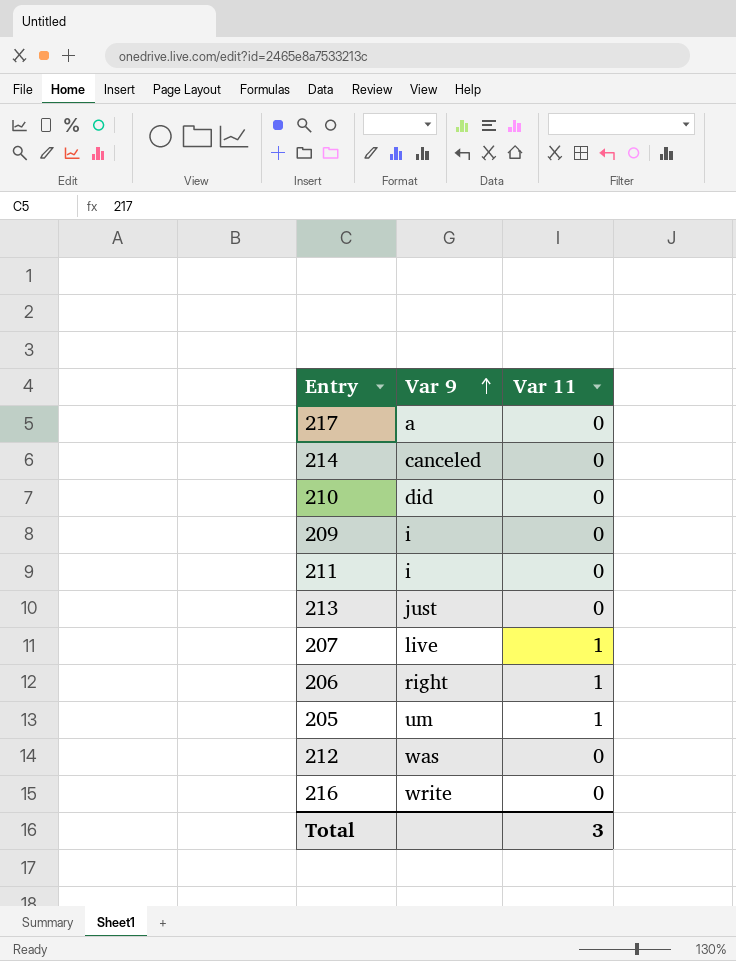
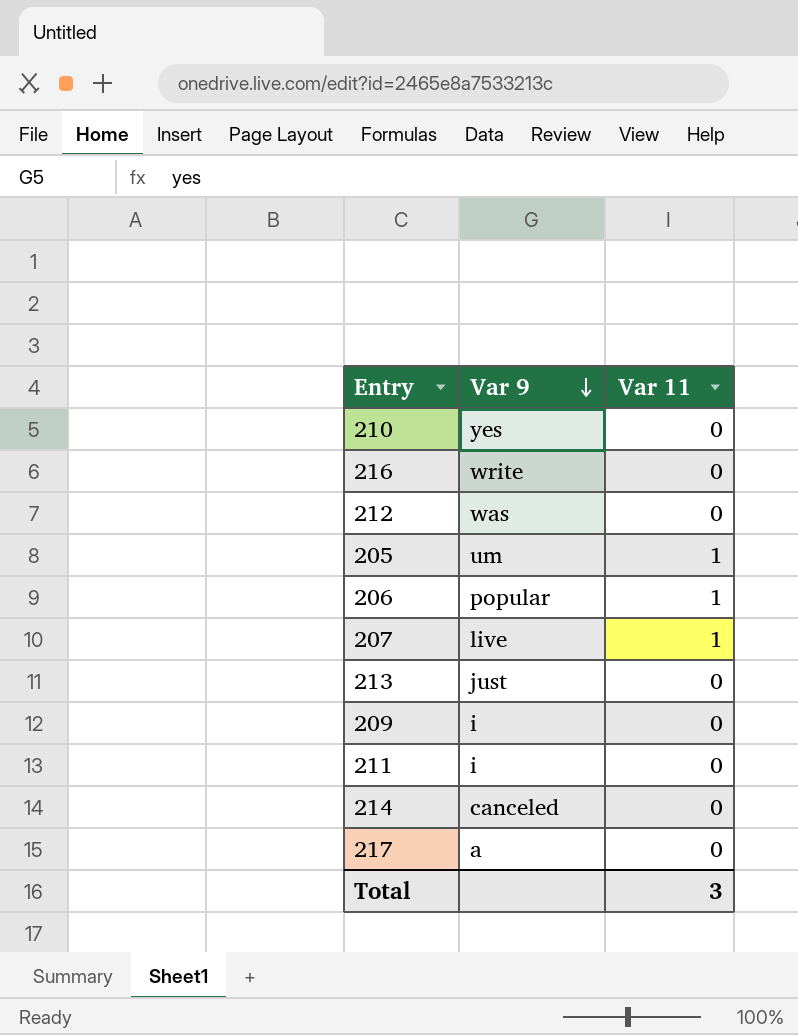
row order: Var 9 ascending -> Var 9 descending
210 | Var 9: did -> yes
206 | Var 9: right -> popular

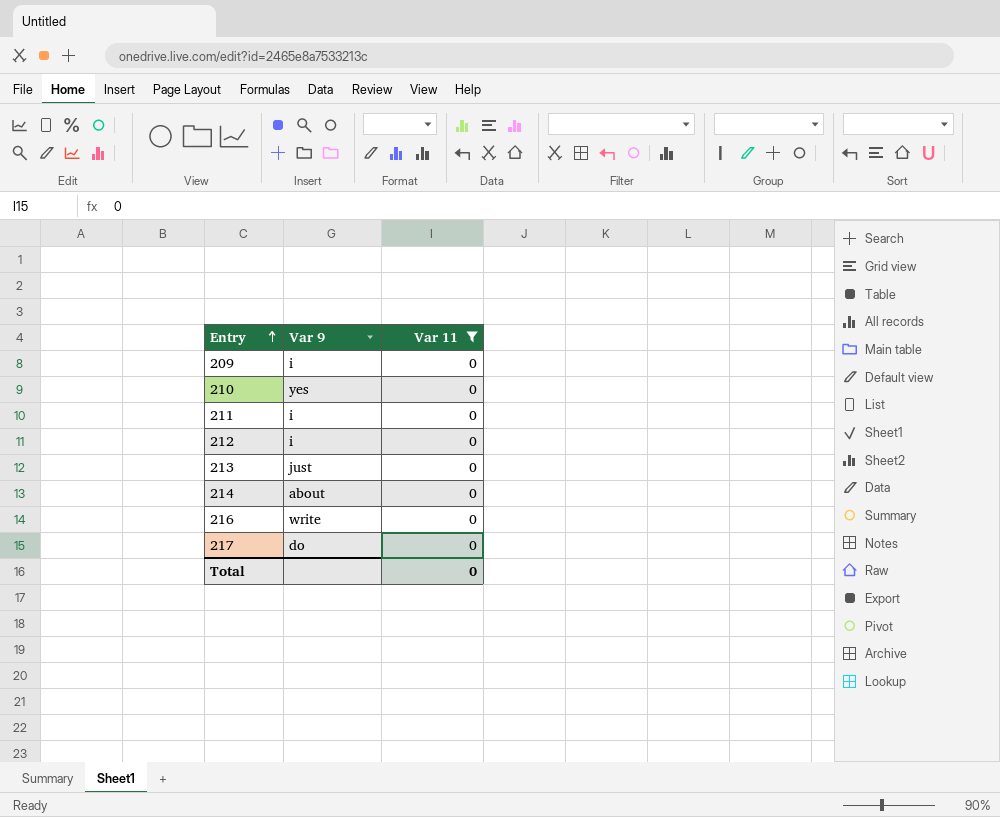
filter: none -> Var 11 = 0
row order: Var 9 descending -> Entry ascending
212 | Var 9: was -> i
214 | Var 9: canceled -> about
217 | Var 9: a -> do
Total | Var 11: 3 -> 0

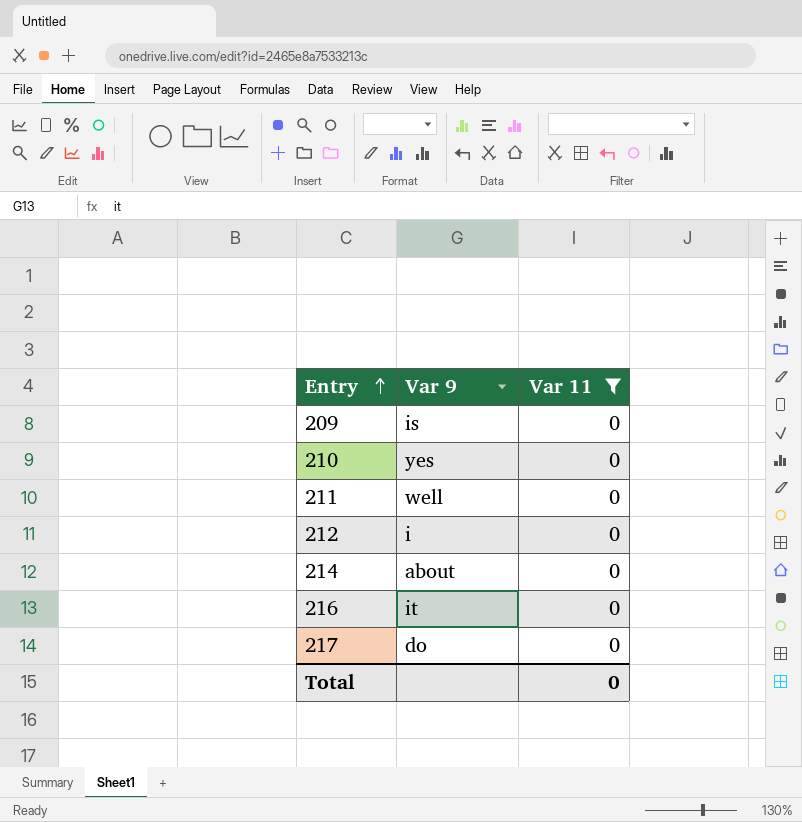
row 213: just | 0 -> none
209 | Var 9: i -> is
211 | Var 9: i -> well
216 | Var 9: write -> it

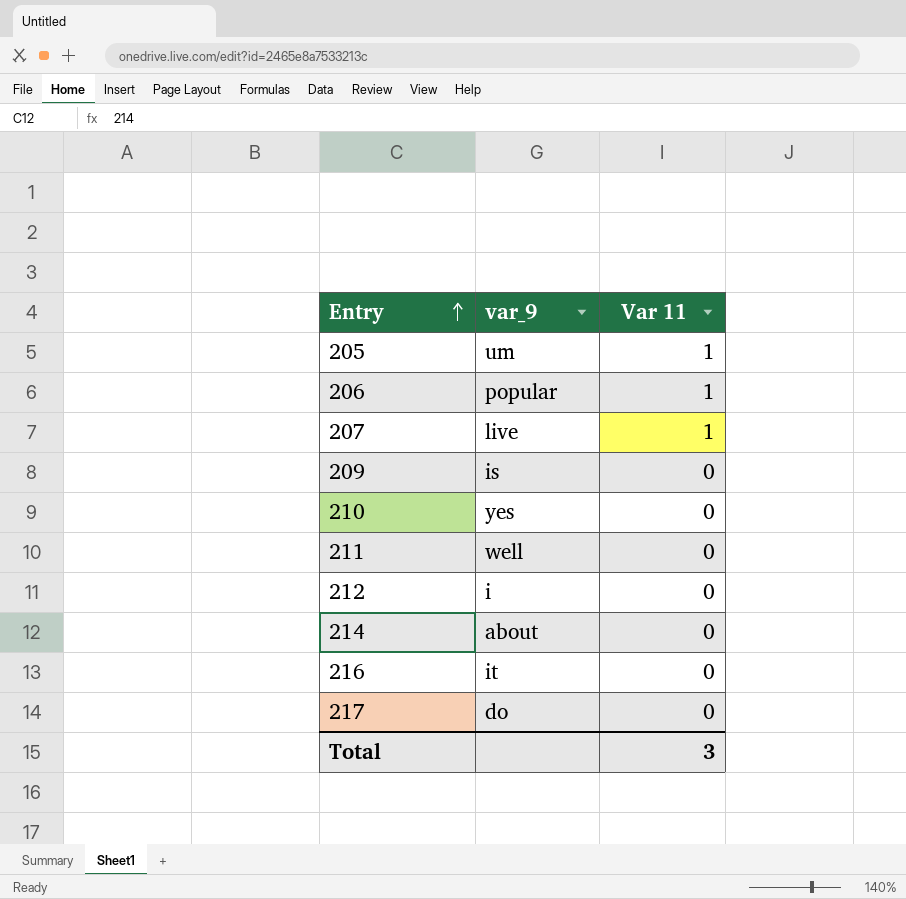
filter: Var 11 = 0 -> none
column name: Var 9 -> var_9
Total | Var 11: 0 -> 3

